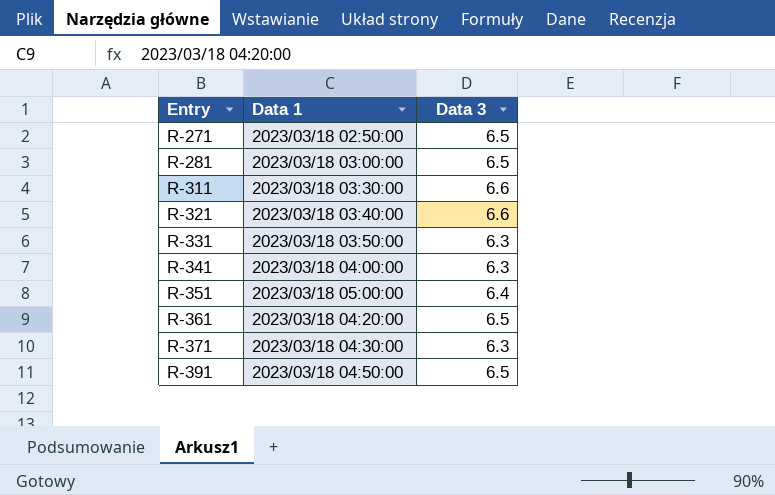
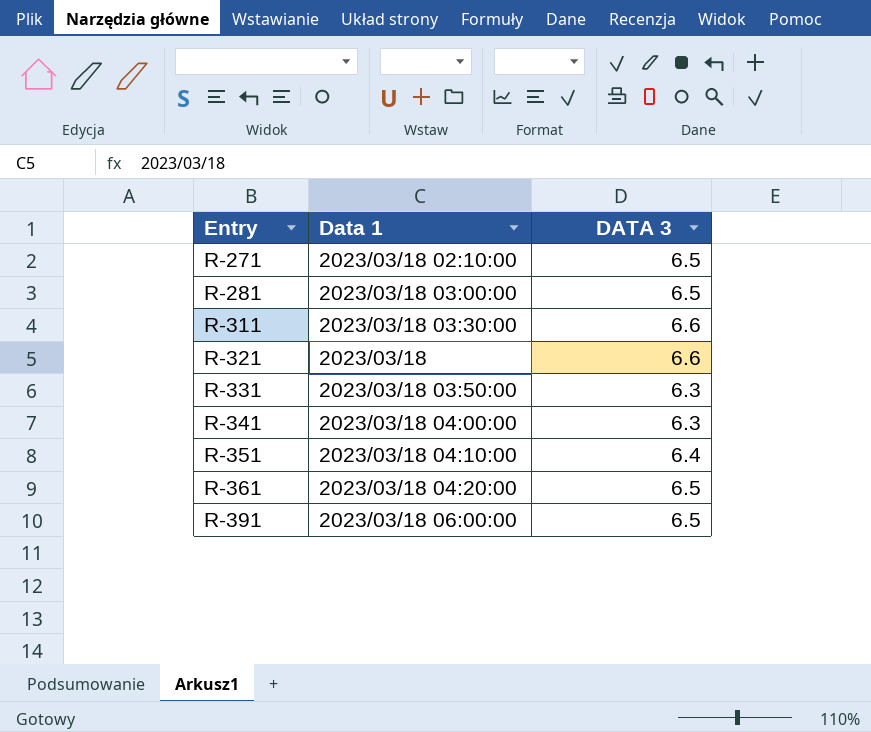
column name: Data 3 -> DATA 3
row R-371: 2023/03/18 04:30:00 | 6.3 -> none
R-271 | Data 1: 2023/03/18 02:50:00 -> 2023/03/18 02:10:00
R-321 | Data 1: 2023/03/18 03:40:00 -> 2023/03/18
R-351 | Data 1: 2023/03/18 05:00:00 -> 2023/03/18 04:10:00
R-391 | Data 1: 2023/03/18 04:50:00 -> 2023/03/18 06:00:00

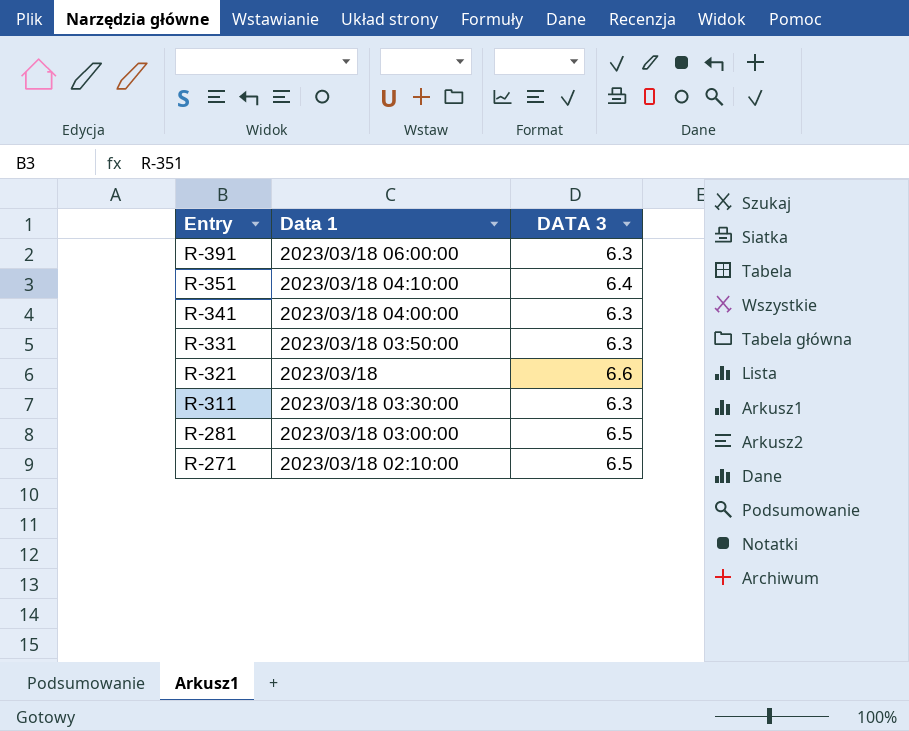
row order: Entry ascending -> Entry descending
row R-361: 2023/03/18 04:20:00 | 6.5 -> none
R-391 | DATA 3: 6.5 -> 6.3
R-311 | DATA 3: 6.6 -> 6.3

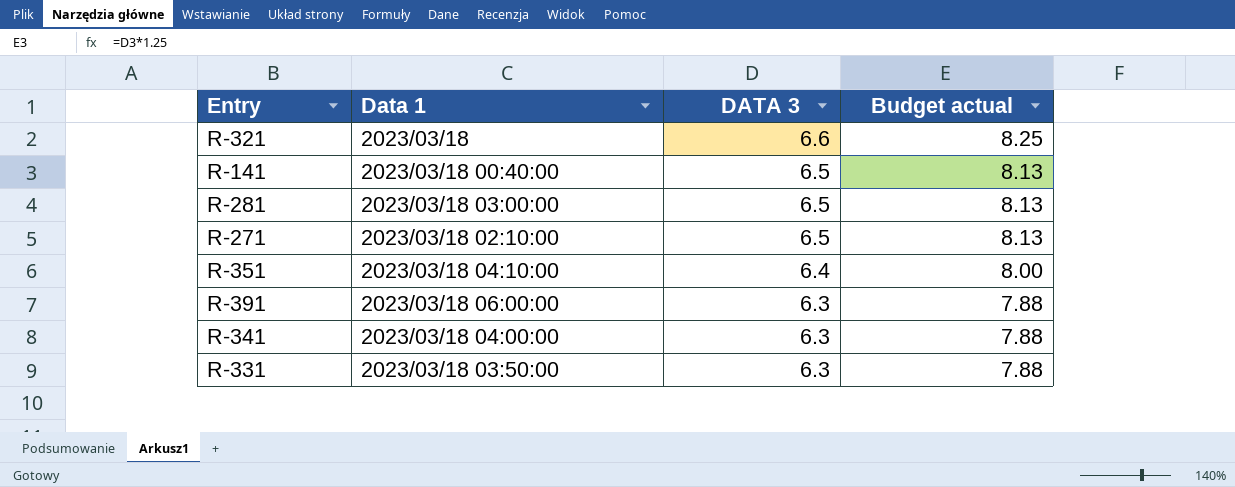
row order: Entry descending -> DATA 3 descending
column Budget actual | formula: none -> [DATA 3] * 1.25
row R-311: 2023/03/18 03:30:00 | 6.3 -> none
row R-141: none -> 2023/03/18 00:40:00 | 6.5 | 8.13

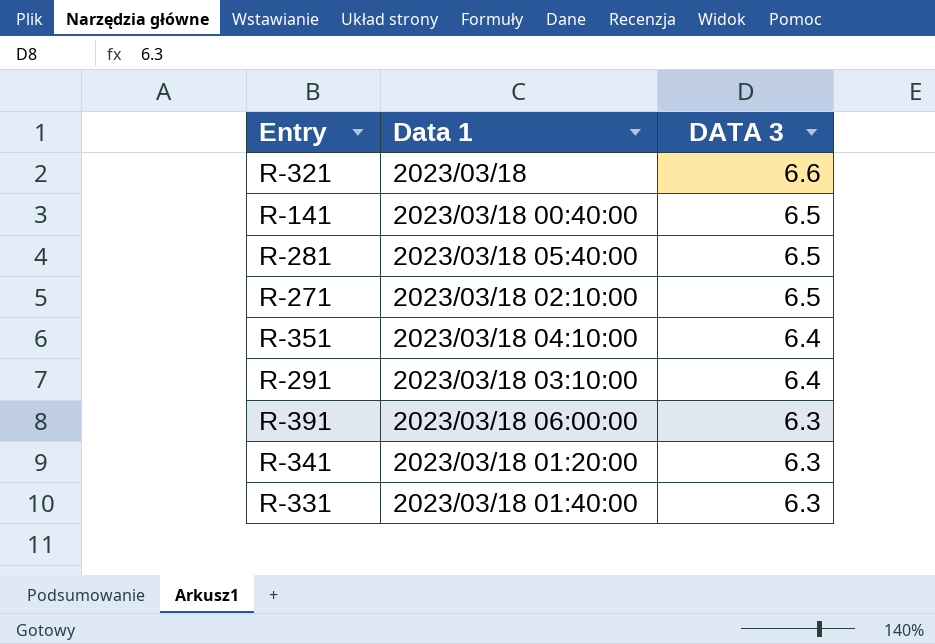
column Budget actual | formula: [DATA 3] * 1.25 -> none
R-281 | Data 1: 2023/03/18 03:00:00 -> 2023/03/18 05:40:00
row R-291: none -> 2023/03/18 03:10:00 | 6.4
R-341 | Data 1: 2023/03/18 04:00:00 -> 2023/03/18 01:20:00
R-331 | Data 1: 2023/03/18 03:50:00 -> 2023/03/18 01:40:00

